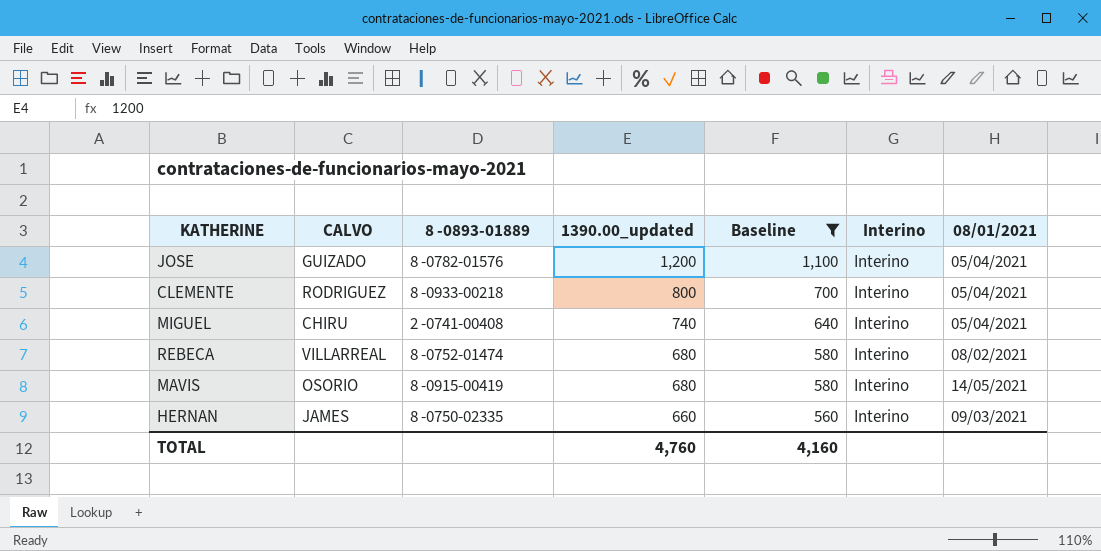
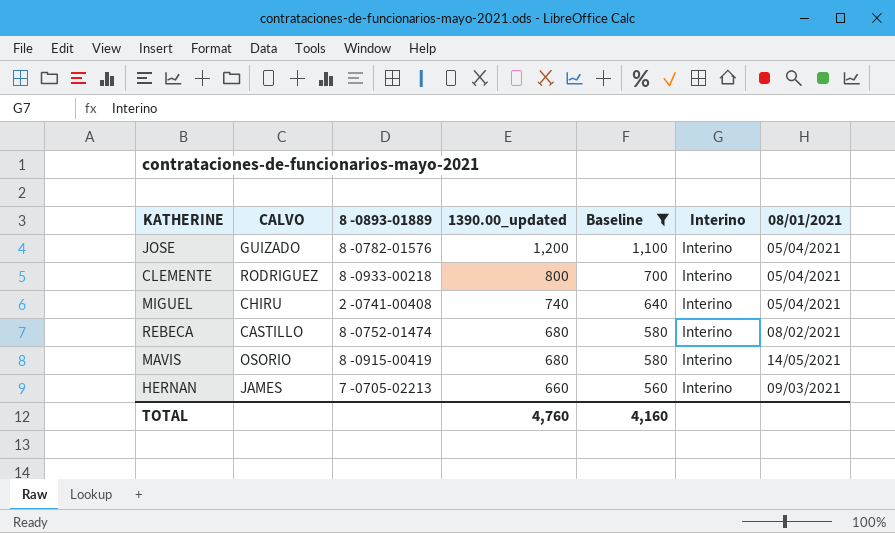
REBECA | CALVO: VILLARREAL -> CASTILLO
HERNAN | 8 -0893-01889: 8 -0750-02335 -> 7 -0705-02213

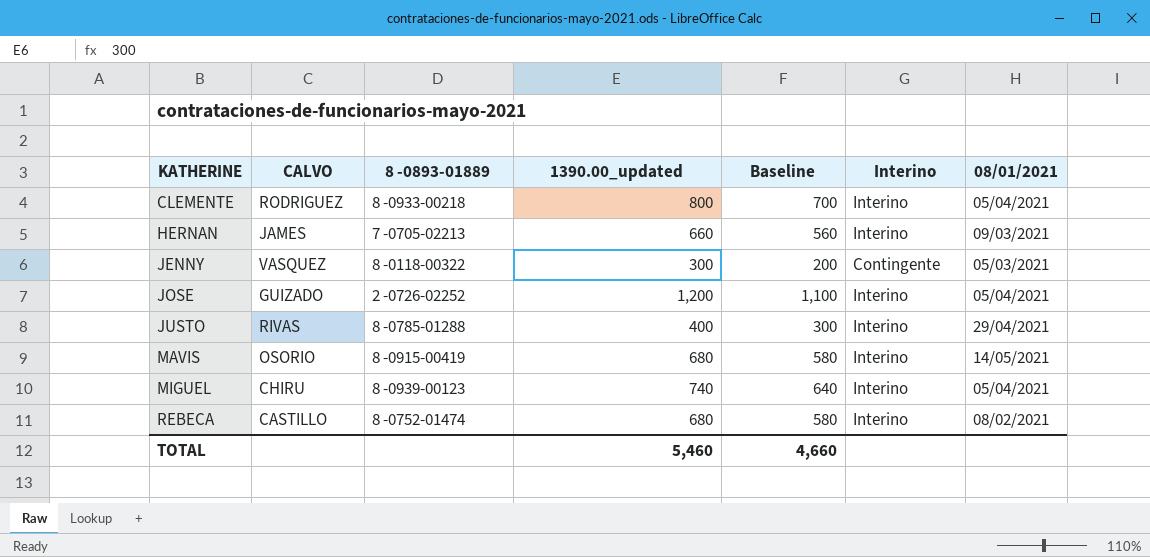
filter: Baseline >= 560 -> none
row order: 1390.00_updated descending -> KATHERINE ascending
JOSE | 8 -0893-01889: 8 -0782-01576 -> 2 -0726-02252
MIGUEL | 8 -0893-01889: 2 -0741-00408 -> 8 -0939-00123
TOTAL | 1390.00_updated: 4,760 -> 5,460
TOTAL | Baseline: 4,160 -> 4,660

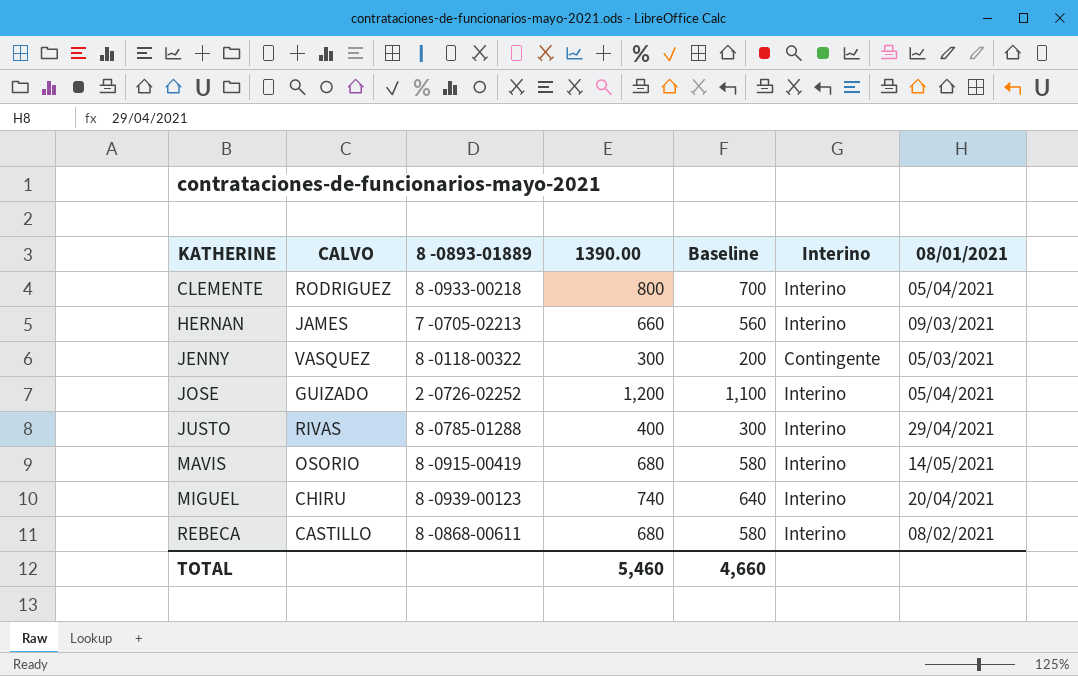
column name: 1390.00_updated -> 1390.00
MIGUEL | 08/01/2021: 05/04/2021 -> 20/04/2021
REBECA | 8 -0893-01889: 8 -0752-01474 -> 8 -0868-00611

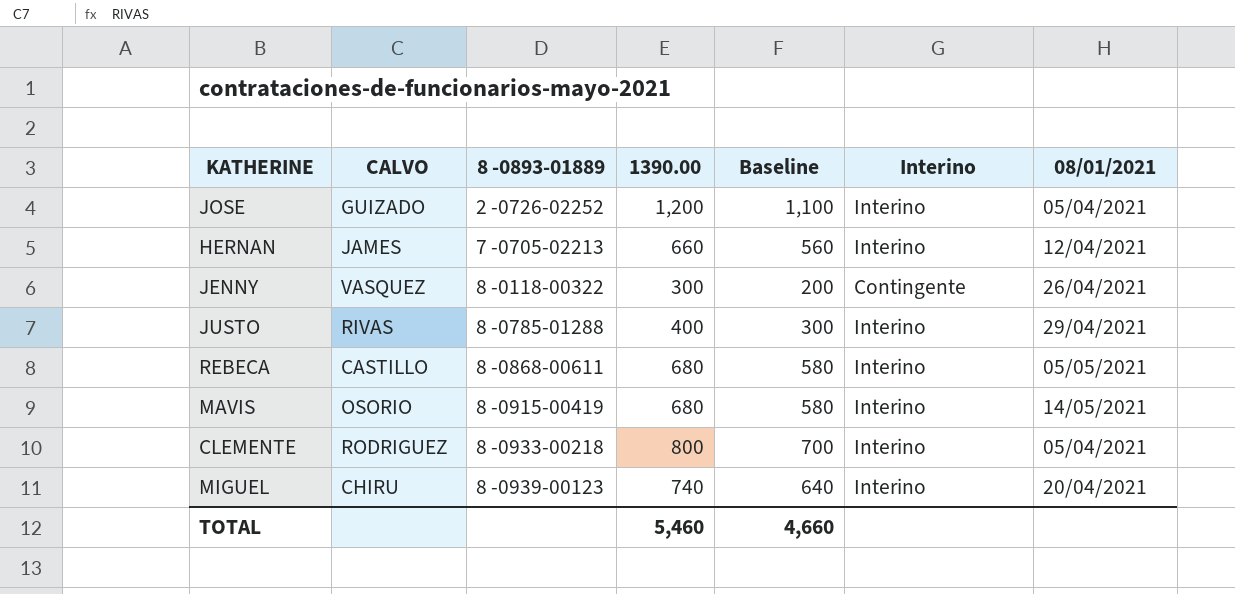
row order: KATHERINE ascending -> 8 -0893-01889 ascending
HERNAN | 08/01/2021: 09/03/2021 -> 12/04/2021
JENNY | 08/01/2021: 05/03/2021 -> 26/04/2021
REBECA | 08/01/2021: 08/02/2021 -> 05/05/2021

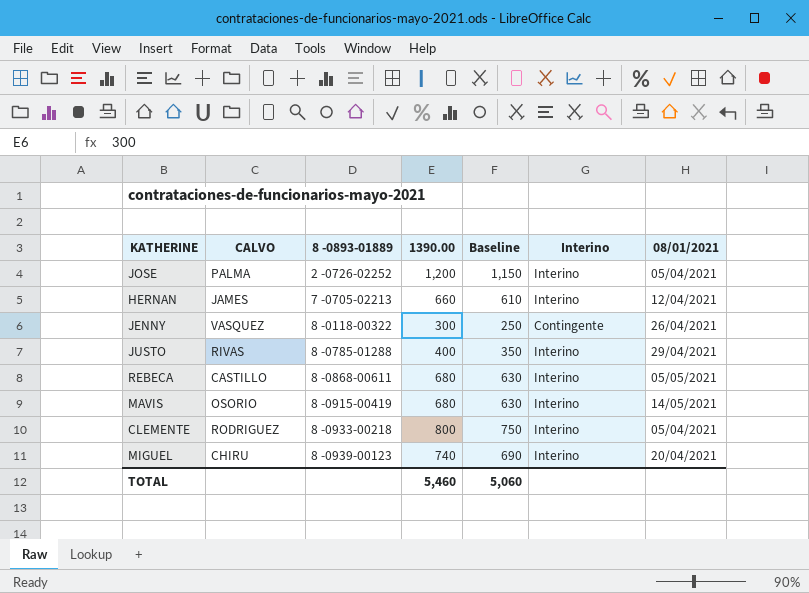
column Baseline | formula: [1390.00] - 100 -> [1390.00] - 50
JOSE | CALVO: GUIZADO -> PALMA
TOTAL | Baseline: 4,660 -> 5,060

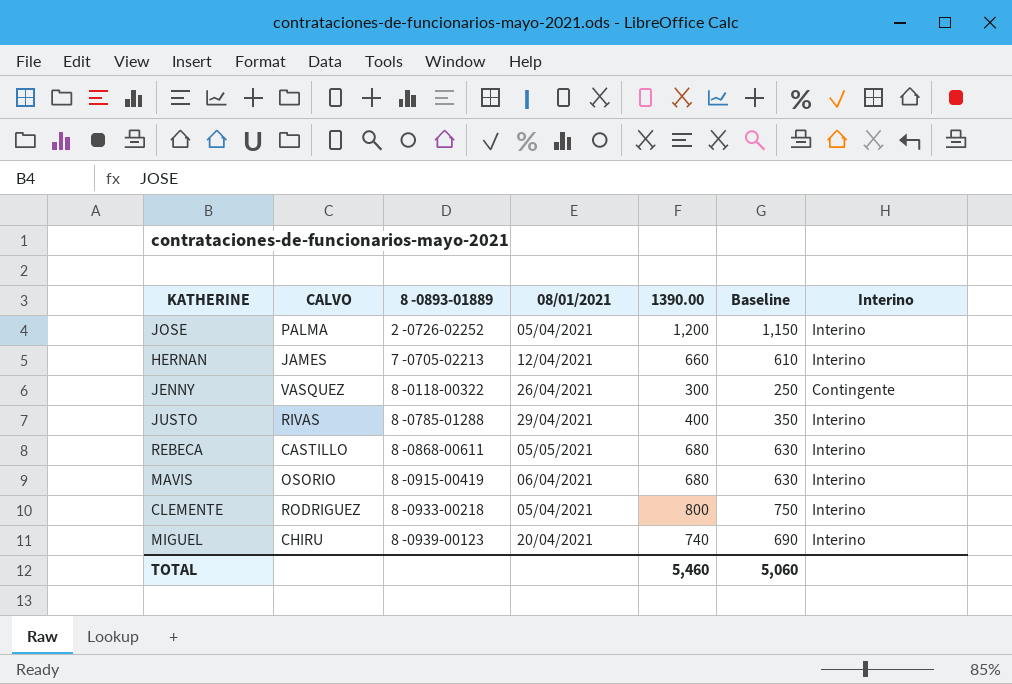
column 08/01/2021 | position: 7 -> 4
MAVIS | 08/01/2021: 14/05/2021 -> 06/04/2021

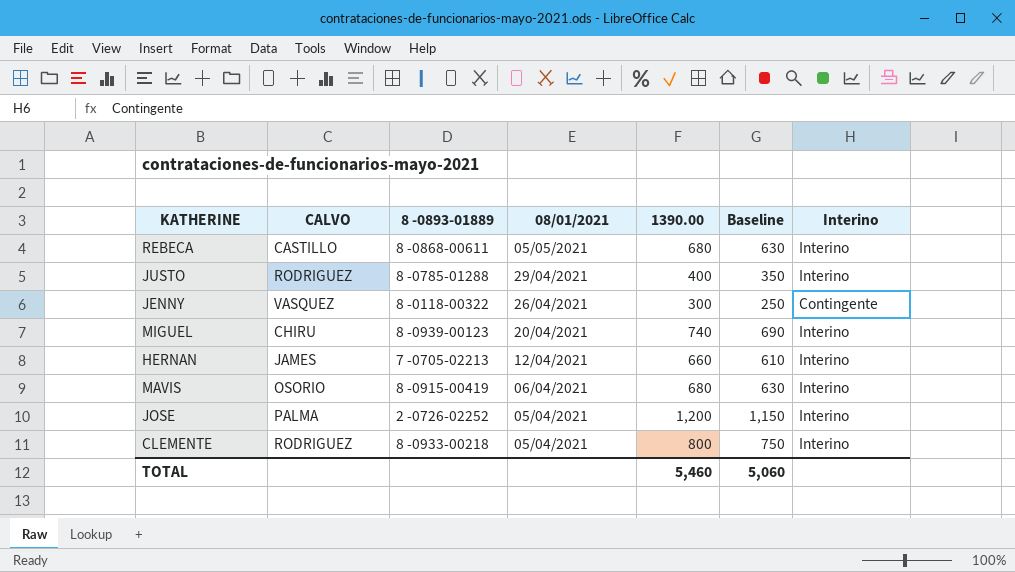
row order: 8 -0893-01889 ascending -> 08/01/2021 descending
JUSTO | CALVO: RIVAS -> RODRIGUEZ

